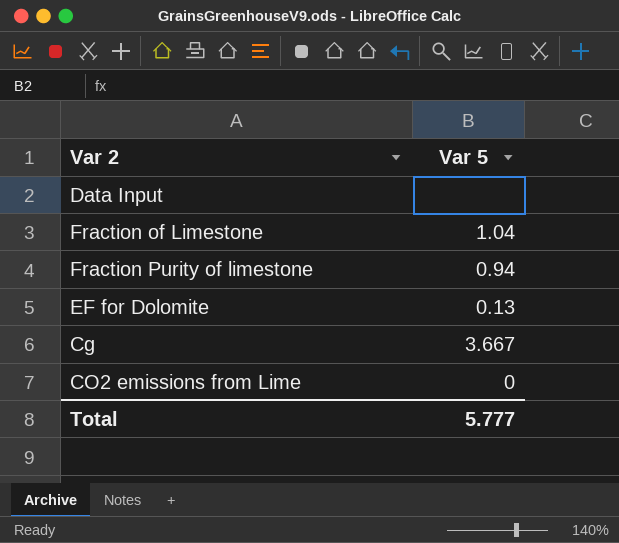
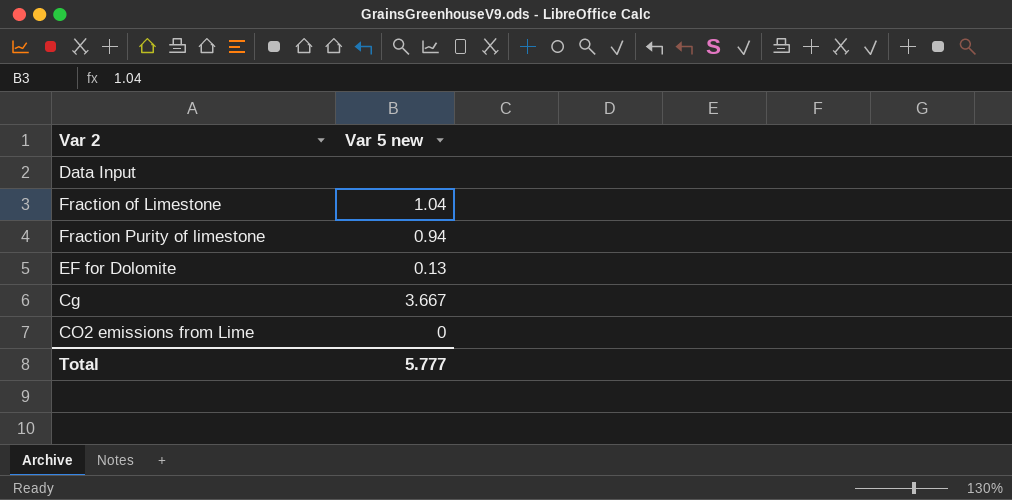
column name: Var 5 -> Var 5 new

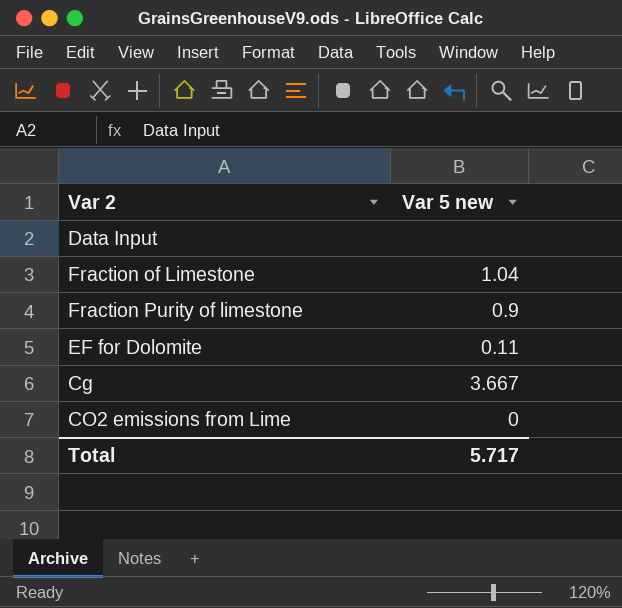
Fraction Purity of limestone | Var 5 new: 0.94 -> 0.9
EF for Dolomite | Var 5 new: 0.13 -> 0.11
Total | Var 5 new: 5.777 -> 5.717

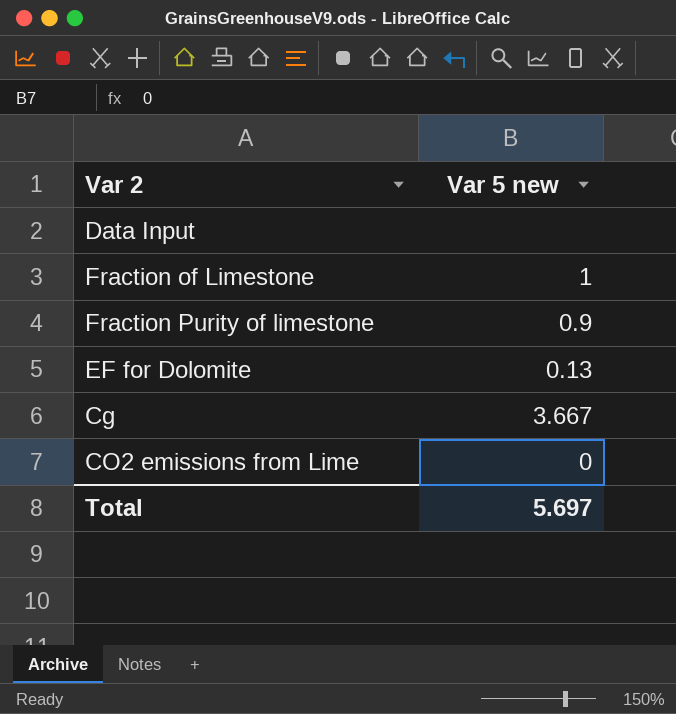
Fraction of Limestone | Var 5 new: 1.04 -> 1
EF for Dolomite | Var 5 new: 0.11 -> 0.13
Total | Var 5 new: 5.717 -> 5.697

